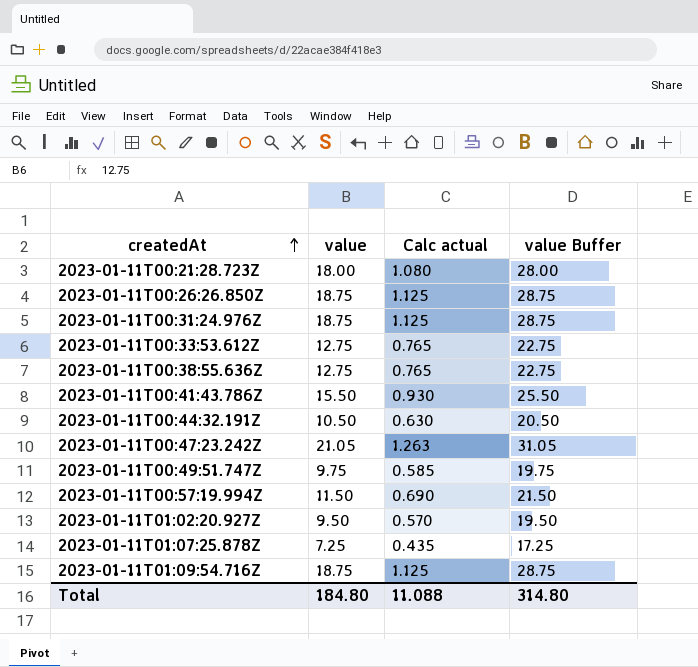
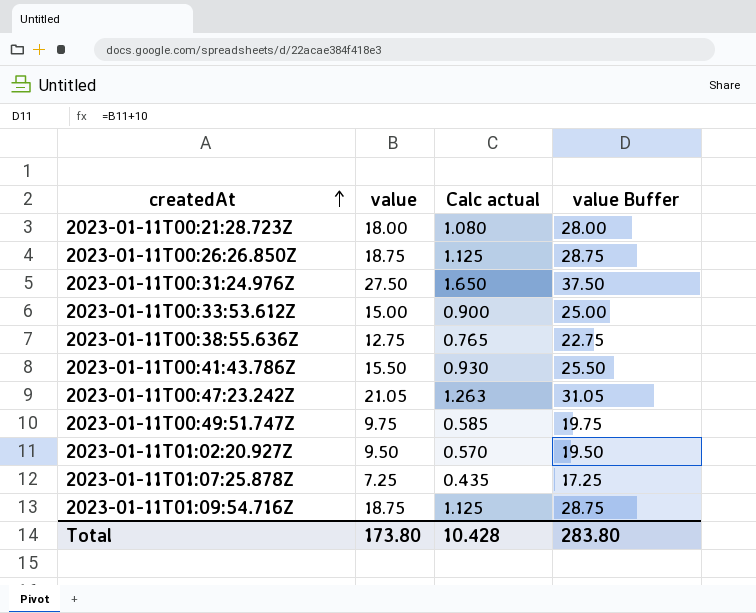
row 2023-01-11T00:44:32.191Z: 10.50 | 0.630 | 20.50 -> none
row 2023-01-11T00:57:19.994Z: 11.50 | 0.690 | 21.50 -> none
2023-01-11T00:31:24.976Z | value: 18.75 -> 27.50
2023-01-11T00:31:24.976Z | Calc actual: 1.125 -> 1.650
2023-01-11T00:31:24.976Z | value Buffer: 28.75 -> 37.50
2023-01-11T00:33:53.612Z | value: 12.75 -> 15.00
2023-01-11T00:33:53.612Z | Calc actual: 0.765 -> 0.900
2023-01-11T00:33:53.612Z | value Buffer: 22.75 -> 25.00
Total | value: 184.80 -> 173.80
Total | Calc actual: 11.088 -> 10.428
Total | value Buffer: 314.80 -> 283.80

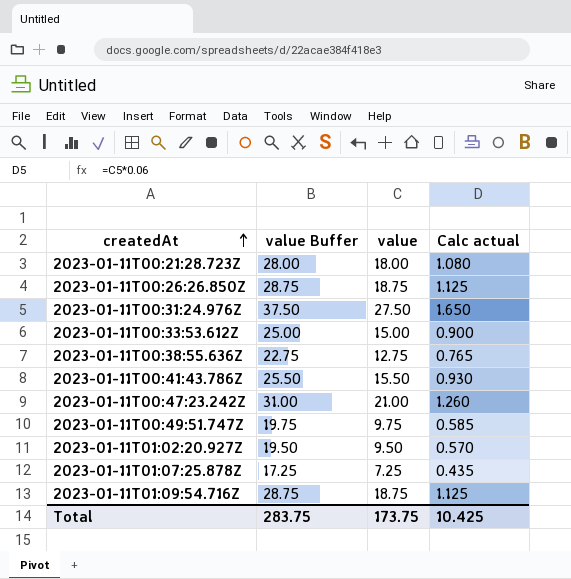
column value Buffer | position: 4 -> 2
2023-01-11T00:47:23.242Z | value Buffer: 31.05 -> 31.00
2023-01-11T00:47:23.242Z | value: 21.05 -> 21.00
2023-01-11T00:47:23.242Z | Calc actual: 1.263 -> 1.260
Total | value Buffer: 283.80 -> 283.75
Total | value: 173.80 -> 173.75
Total | Calc actual: 10.428 -> 10.425

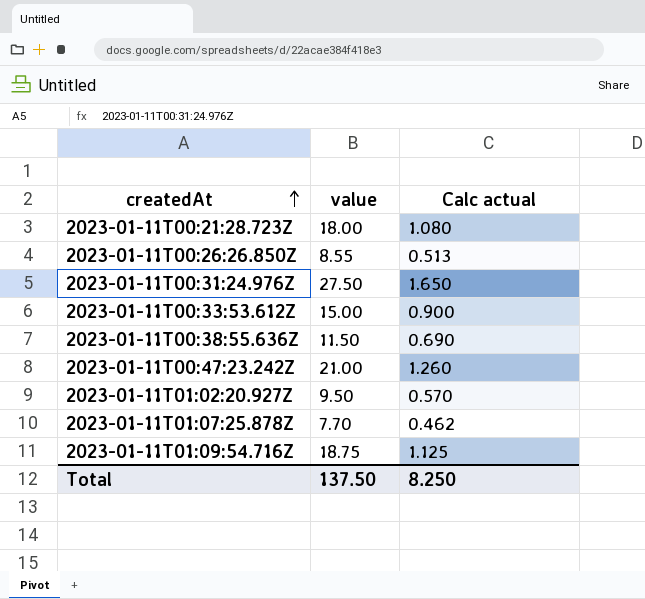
column value Buffer | formula: [value] + 10 -> none
row 2023-01-11T00:41:43.786Z: 25.50 | 15.50 | 0.930 -> none
row 2023-01-11T00:49:51.747Z: 19.75 | 9.75 | 0.585 -> none
2023-01-11T00:26:26.850Z | value: 18.75 -> 8.55
2023-01-11T00:26:26.850Z | Calc actual: 1.125 -> 0.513
2023-01-11T00:38:55.636Z | value: 12.75 -> 11.50
2023-01-11T00:38:55.636Z | Calc actual: 0.765 -> 0.690
2023-01-11T01:07:25.878Z | value: 7.25 -> 7.70
2023-01-11T01:07:25.878Z | Calc actual: 0.435 -> 0.462
Total | value: 173.75 -> 137.50
Total | Calc actual: 10.425 -> 8.250

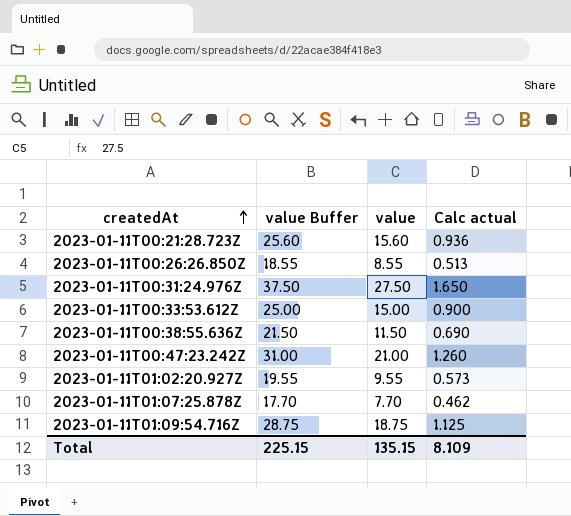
column value Buffer | formula: none -> [value] + 10
2023-01-11T00:21:28.723Z | value: 18.00 -> 15.60
2023-01-11T00:21:28.723Z | Calc actual: 1.080 -> 0.936
2023-01-11T01:02:20.927Z | value: 9.50 -> 9.55
2023-01-11T01:02:20.927Z | Calc actual: 0.570 -> 0.573
Total | value: 137.50 -> 135.15
Total | Calc actual: 8.250 -> 8.109

